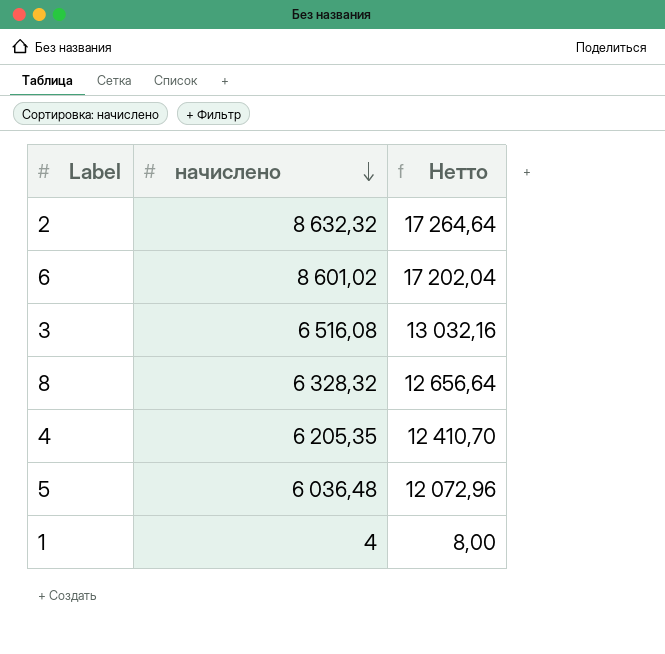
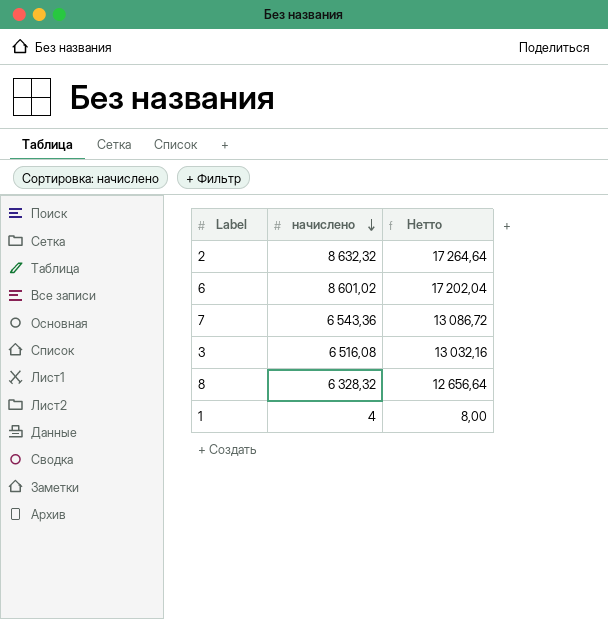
row 4: 6 205,35 | 12 410,70 -> none
row 5: 6 036,48 | 12 072,96 -> none
row 7: none -> 6 543,36 | 13 086,72

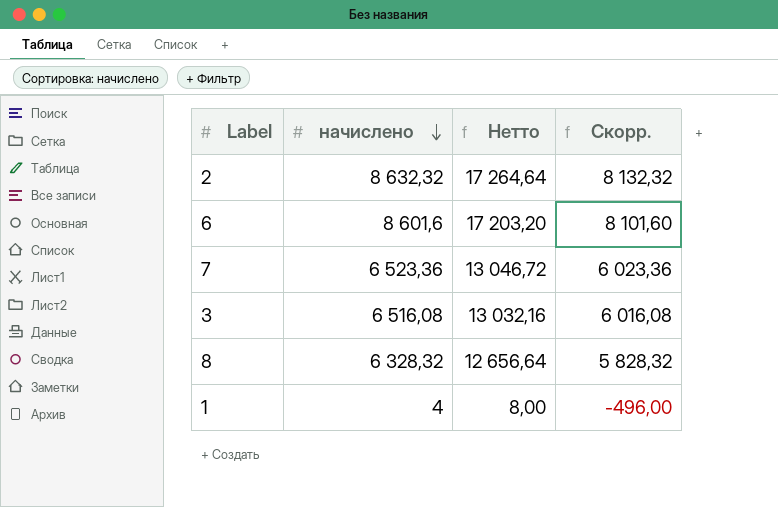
column Скорр. | formula: none -> [начислено] - 500
6 | начислено: 8 601,02 -> 8 601,6
6 | Нетто: 17 202,04 -> 17 203,20
7 | начислено: 6 543,36 -> 6 523,36
7 | Нетто: 13 086,72 -> 13 046,72

